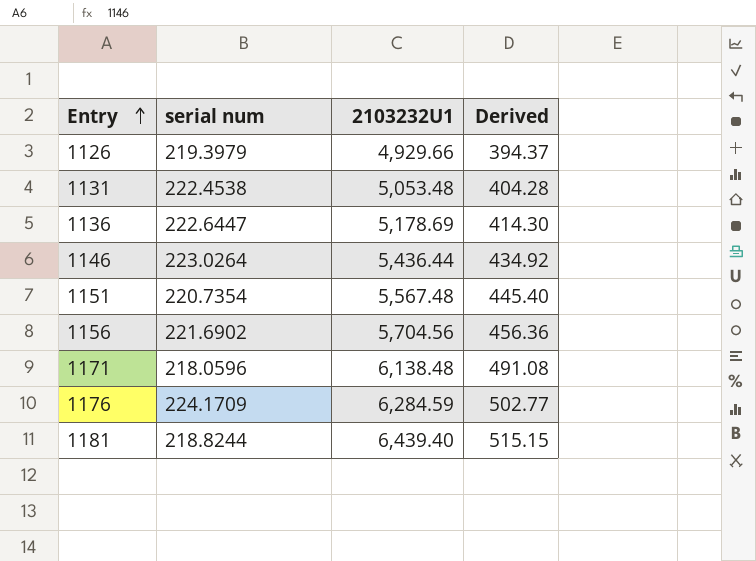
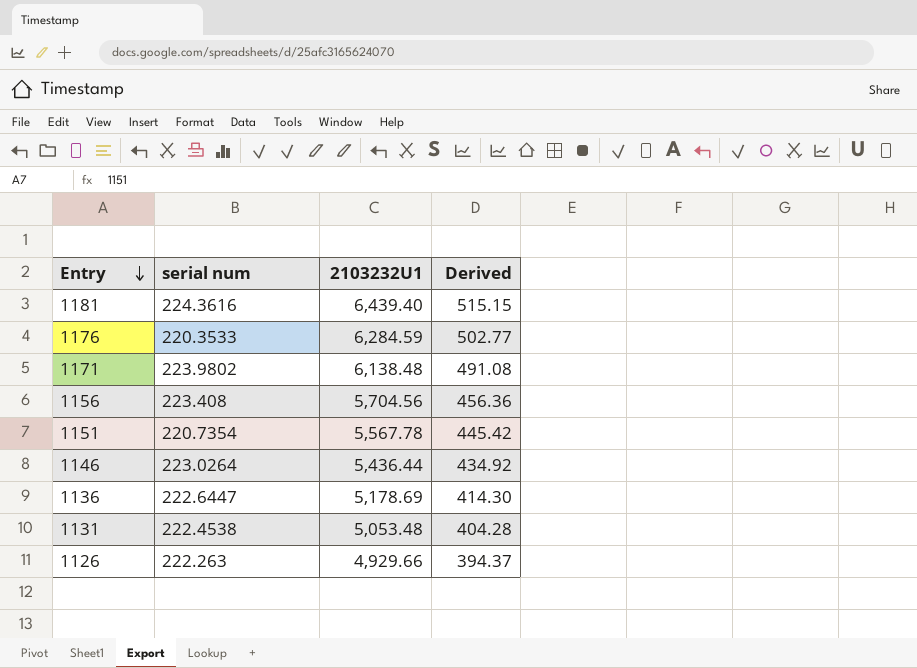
row order: Entry ascending -> Entry descending
1181 | serial num: 218.8244 -> 224.3616
1176 | serial num: 224.1709 -> 220.3533
1171 | serial num: 218.0596 -> 223.9802
1156 | serial num: 221.6902 -> 223.408
1151 | 2103232U1: 5,567.48 -> 5,567.78
1151 | Derived: 445.40 -> 445.42
1126 | serial num: 219.3979 -> 222.263

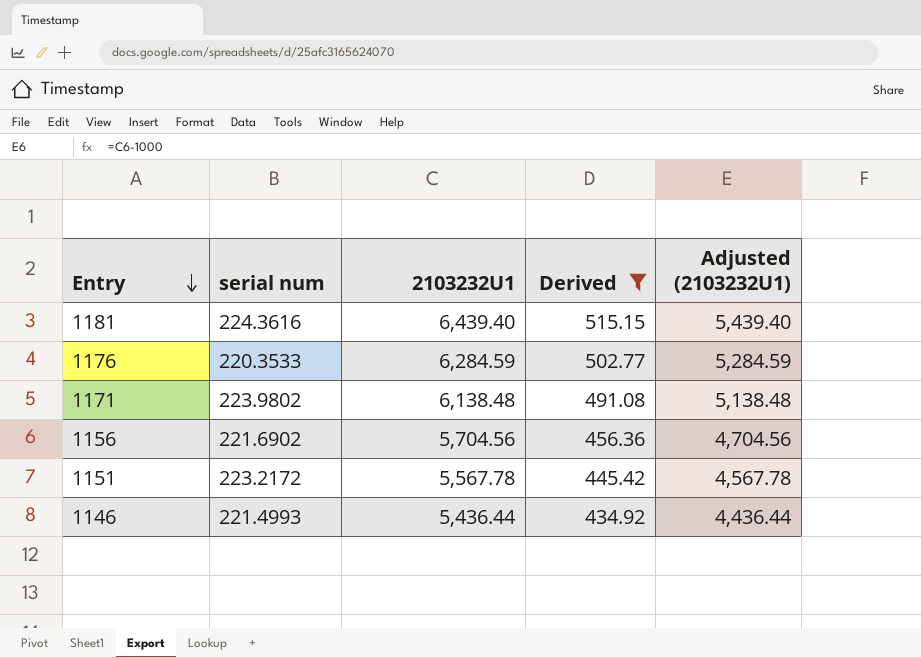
filter: none -> Derived >= 434.92
column Adjusted (2103232U1) | formula: none -> [2103232U1] - 1000
1156 | serial num: 223.408 -> 221.6902
1151 | serial num: 220.7354 -> 223.2172
1146 | serial num: 223.0264 -> 221.4993

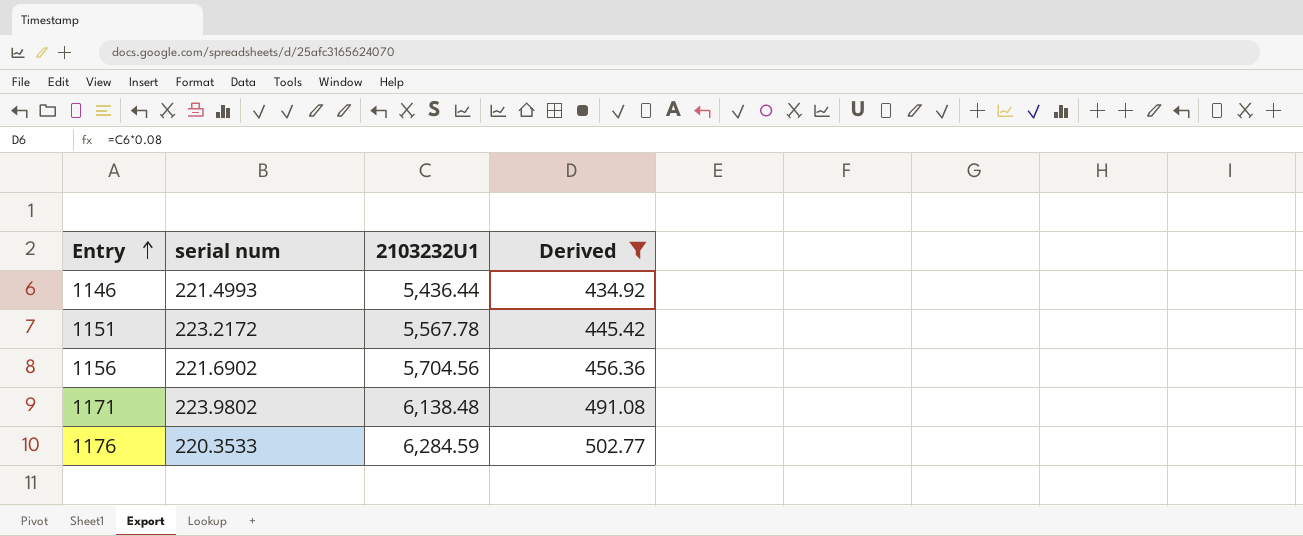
row order: Entry descending -> Entry ascending
column Adjusted (2103232U1) | formula: [2103232U1] - 1000 -> none
row 1181: 224.3616 | 6,439.40 | 515.15 | 5,439.40 -> none

